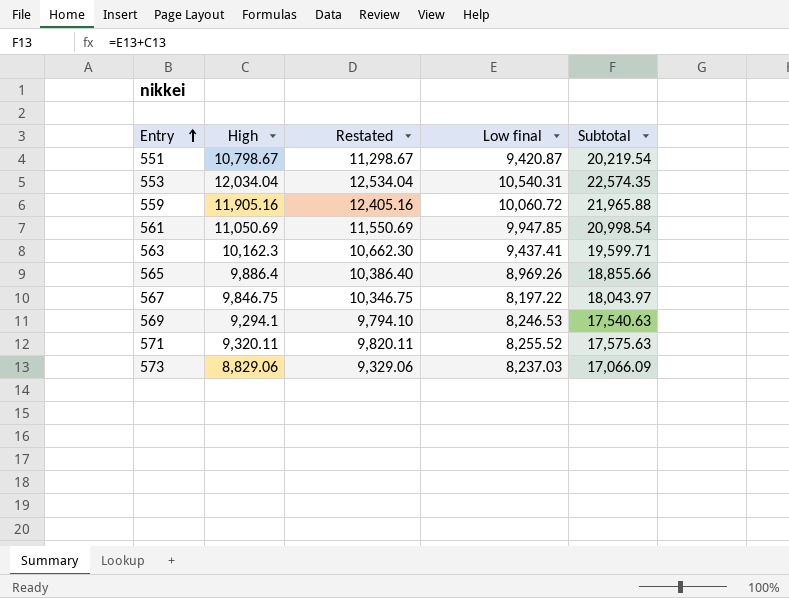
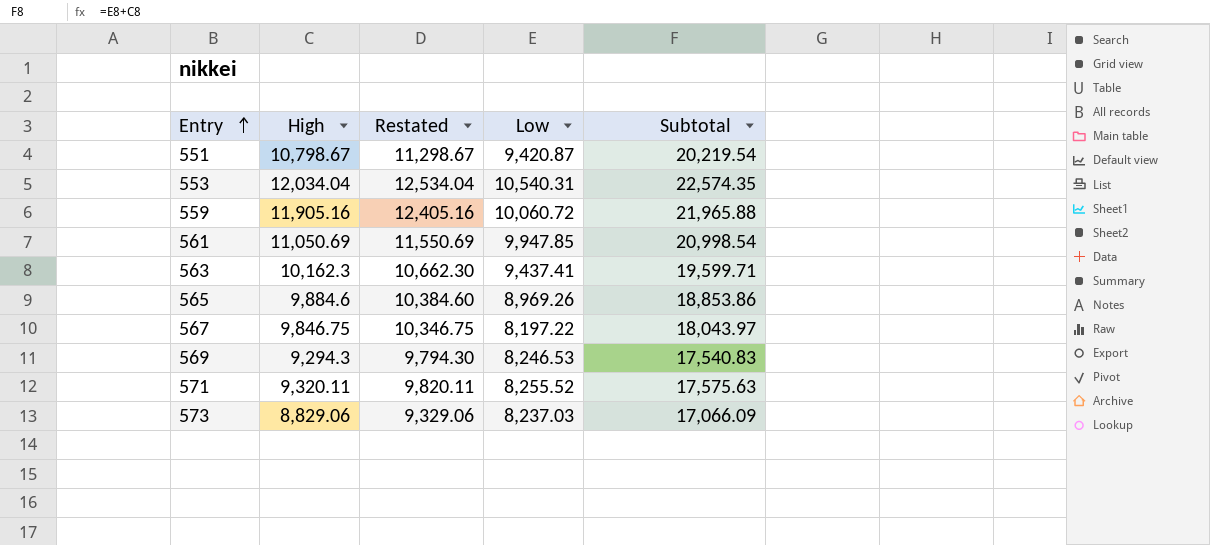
column name: Low final -> Low
565 | High: 9,886.4 -> 9,884.6
565 | Restated: 10,386.40 -> 10,384.60
565 | Subtotal: 18,855.66 -> 18,853.86
569 | High: 9,294.1 -> 9,294.3
569 | Restated: 9,794.10 -> 9,794.30
569 | Subtotal: 17,540.63 -> 17,540.83

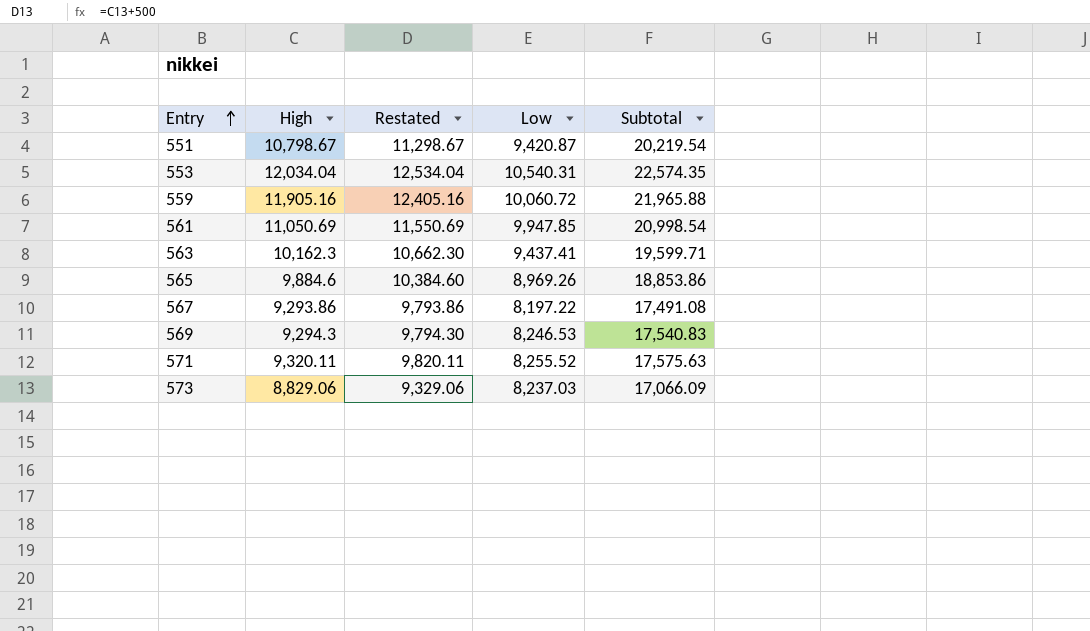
567 | High: 9,846.75 -> 9,293.86
567 | Restated: 10,346.75 -> 9,793.86
567 | Subtotal: 18,043.97 -> 17,491.08

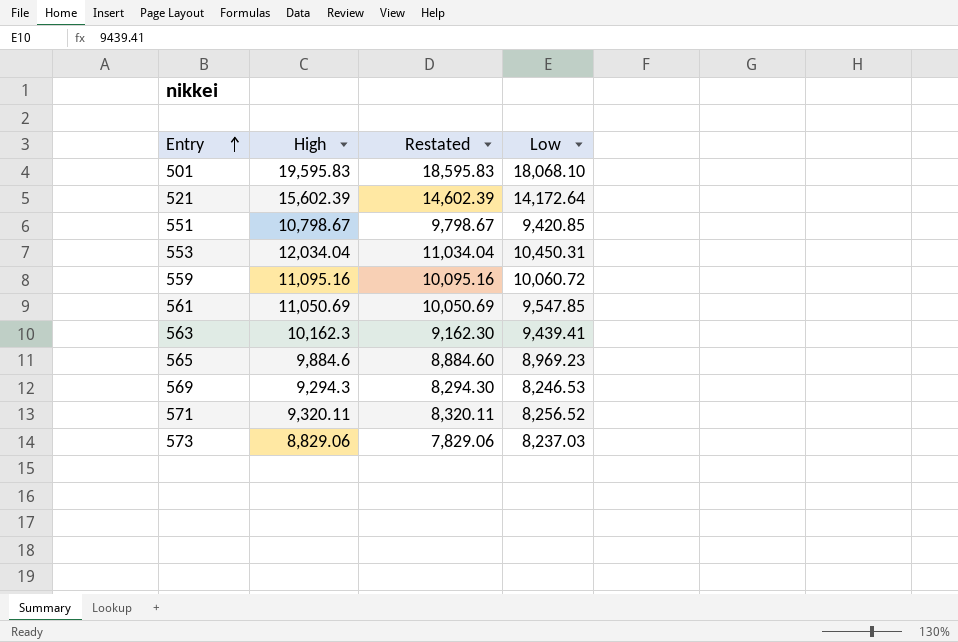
column Subtotal | formula: [High] + [Low] -> none
column Restated | formula: [High] + 500 -> [High] - 1000
row 567: 9,293.86 | 9,793.86 | 8,197.22 | 17,491.08 -> none
row 501: none -> 19,595.83 | 18,595.83 | 18,068.10
row 521: none -> 15,602.39 | 14,602.39 | 14,172.64
551 | Low: 9,420.87 -> 9,420.85
553 | Low: 10,540.31 -> 10,450.31
559 | High: 11,905.16 -> 11,095.16
561 | Low: 9,947.85 -> 9,547.85
563 | Low: 9,437.41 -> 9,439.41
565 | Low: 8,969.26 -> 8,969.23
571 | Low: 8,255.52 -> 8,256.52

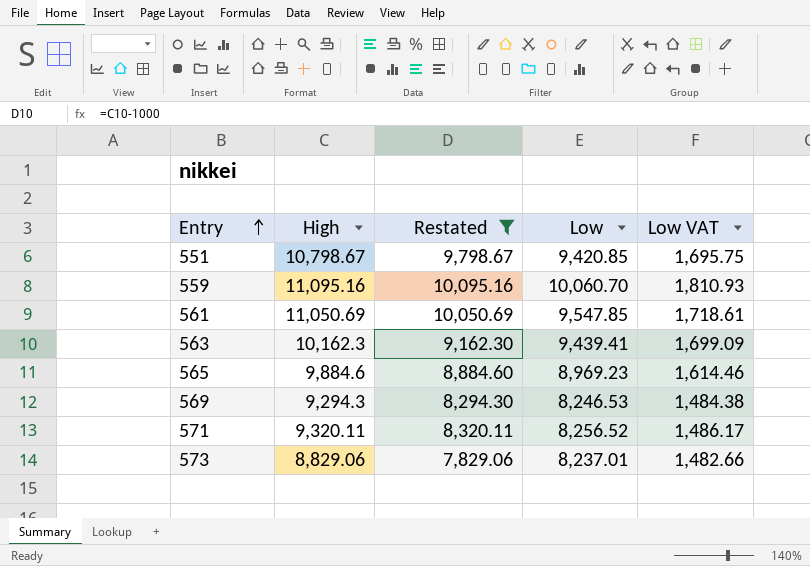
filter: none -> Restated <= 10,095.16
column Low VAT | formula: none -> [Low] * 0.18
559 | Low: 10,060.72 -> 10,060.70
573 | Low: 8,237.03 -> 8,237.01

